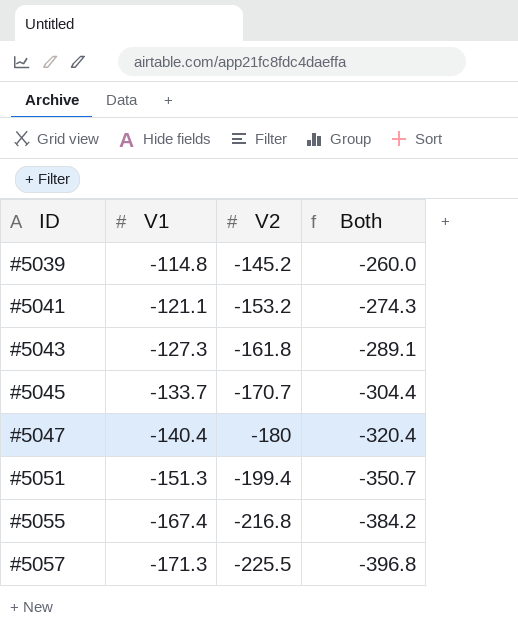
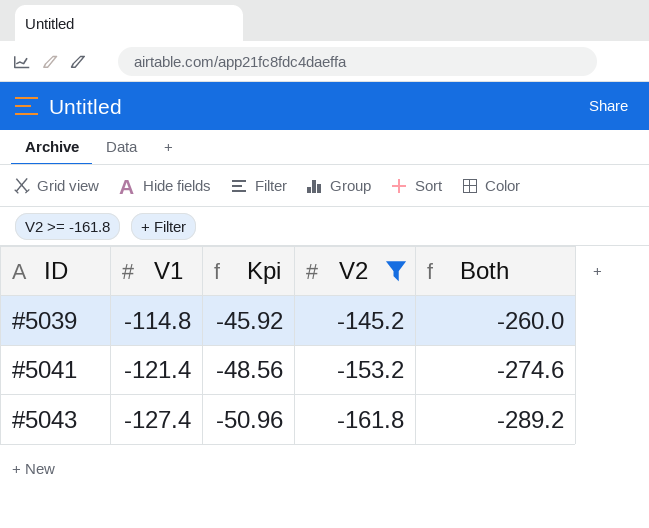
filter: none -> V2 >= -161.8
column Kpi | formula: none -> [V1] * 0.4
#5041 | V1: -121.1 -> -121.4
#5041 | Both: -274.3 -> -274.6
#5043 | V1: -127.3 -> -127.4
#5043 | Both: -289.1 -> -289.2

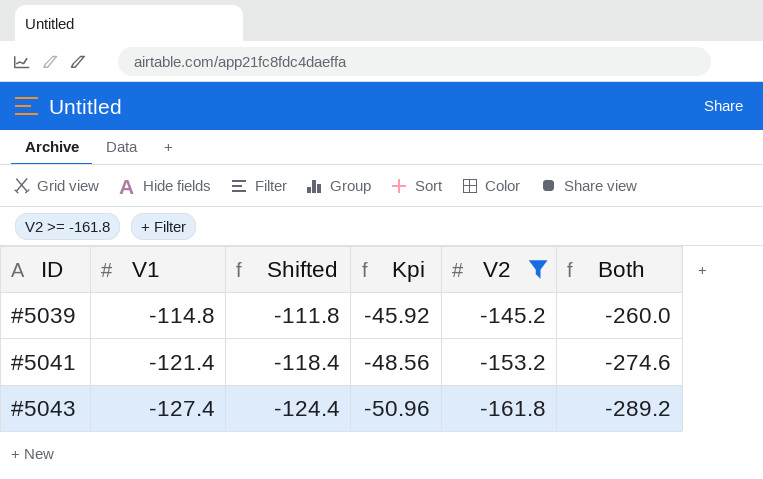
column Shifted | formula: none -> [V1] + 3

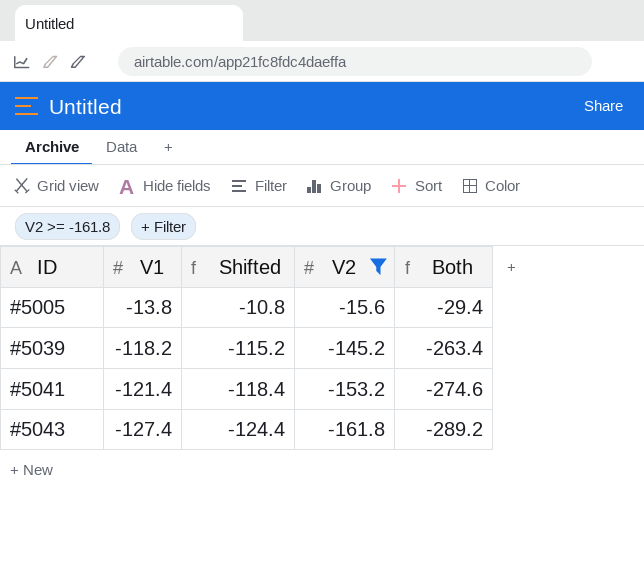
column Kpi | formula: [V1] * 0.4 -> none
row #5005: none -> -13.8 | -10.8 | -15.6 | -29.4
#5039 | V1: -114.8 -> -118.2
#5039 | Shifted: -111.8 -> -115.2
#5039 | Both: -260.0 -> -263.4

